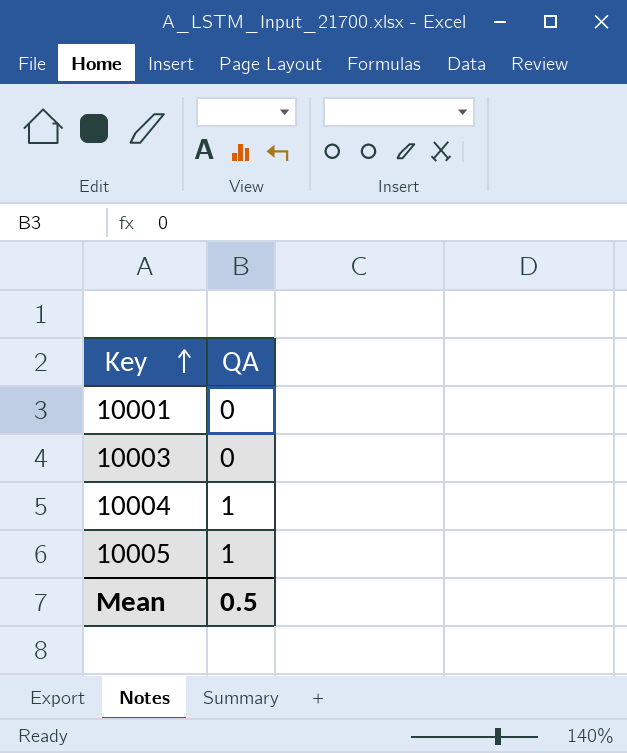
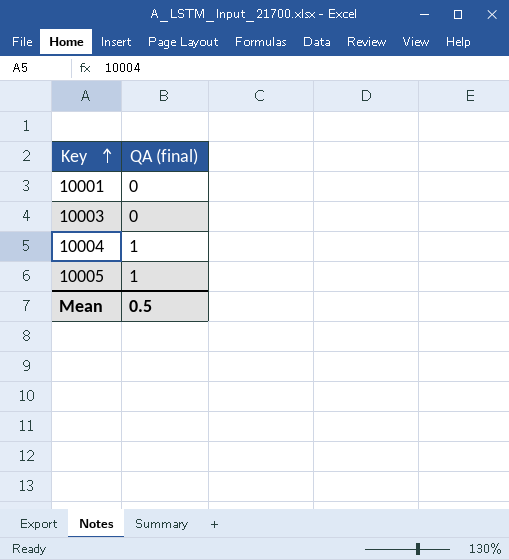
column name: QA -> QA (final)

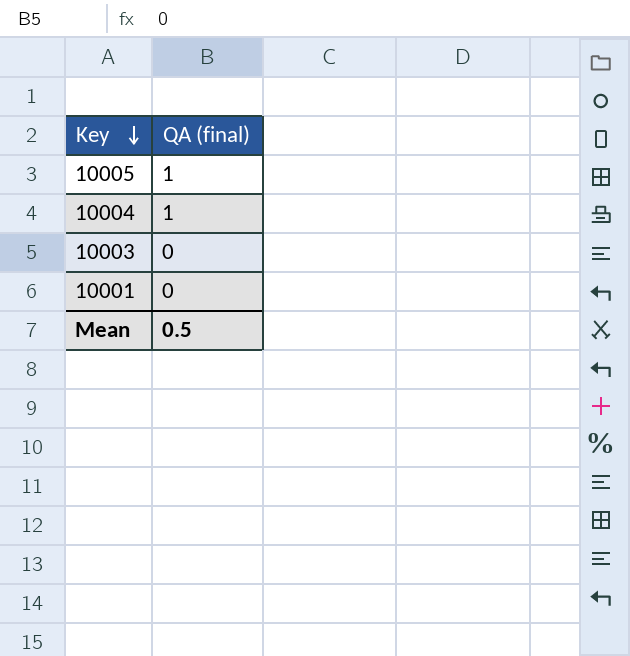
row order: Key ascending -> Key descending

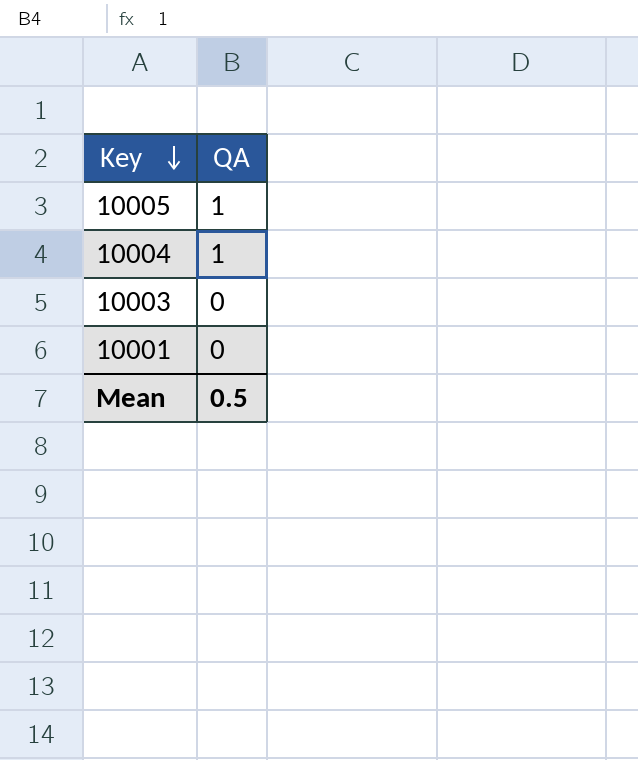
column name: QA (final) -> QA

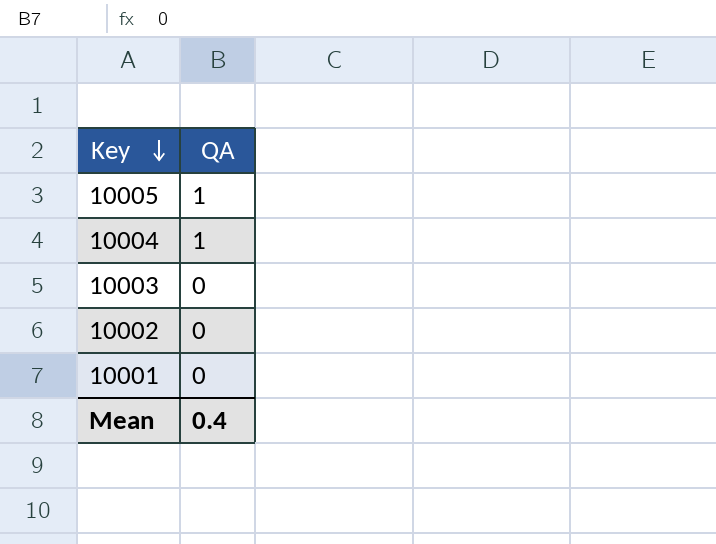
row 10002: none -> 0
Mean | QA: 0.5 -> 0.4

